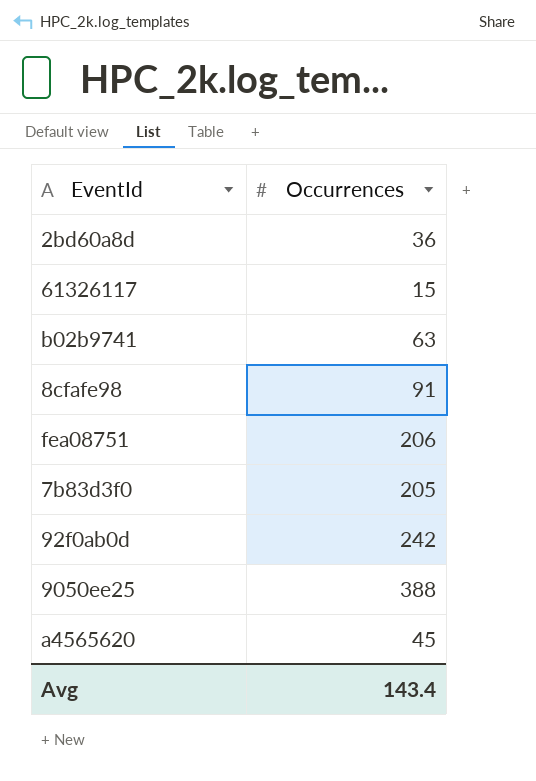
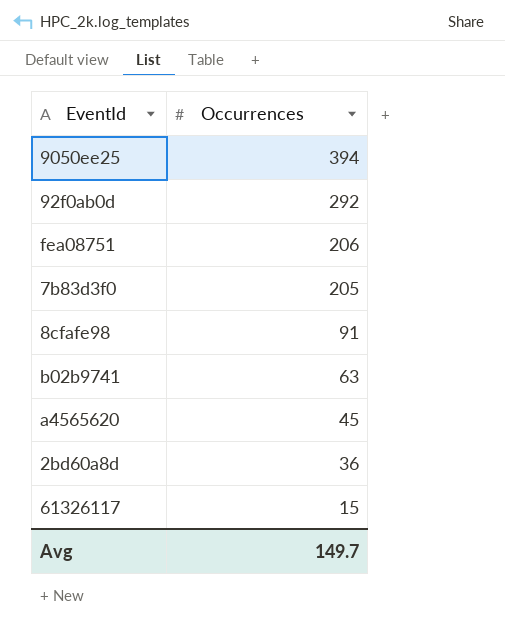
row order: none -> Occurrences descending
9050ee25 | Occurrences: 388 -> 394
92f0ab0d | Occurrences: 242 -> 292
Avg | Occurrences: 143.4 -> 149.7

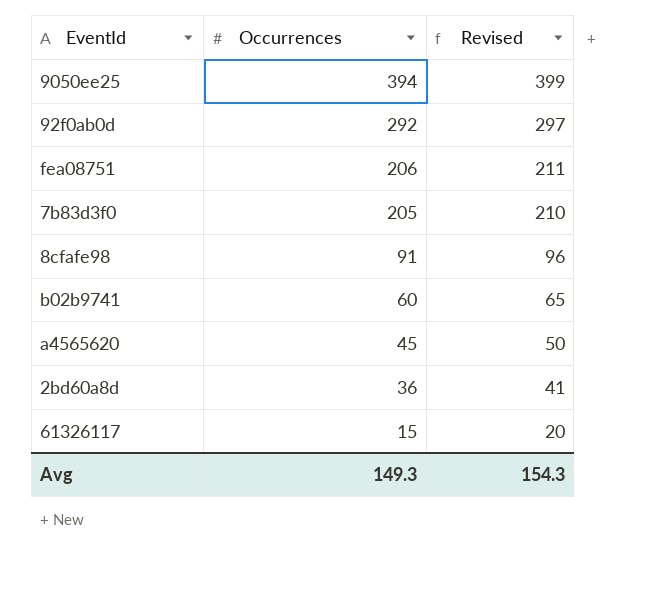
column Revised | formula: none -> [Occurrences] + 5
b02b9741 | Occurrences: 63 -> 60
Avg | Occurrences: 149.7 -> 149.3

